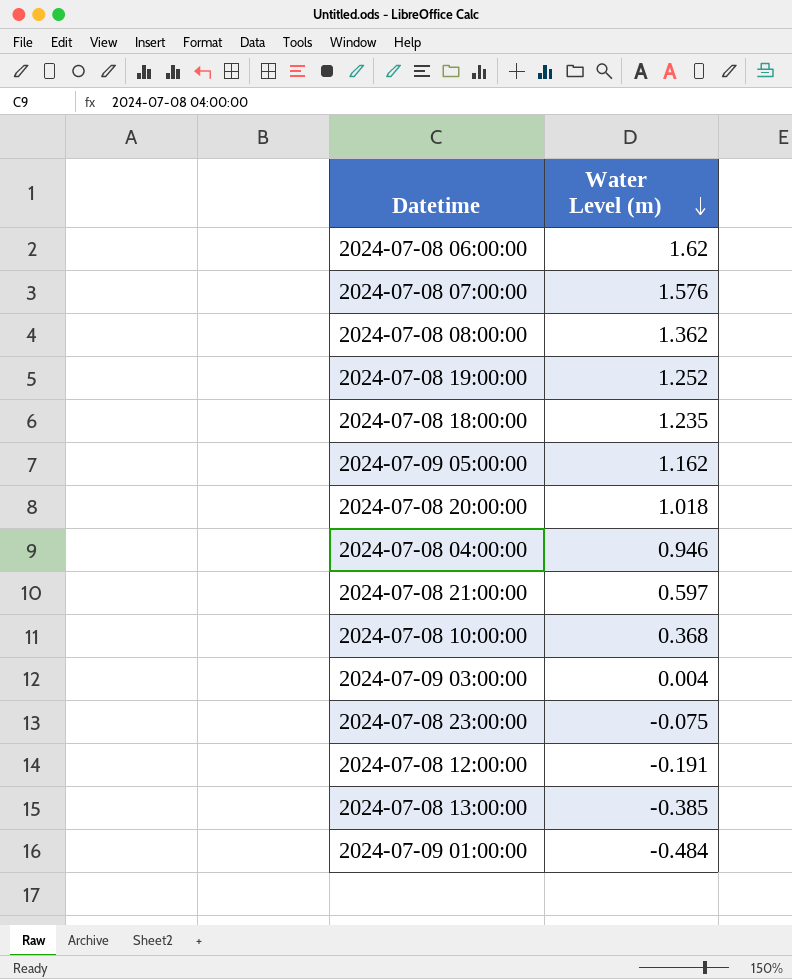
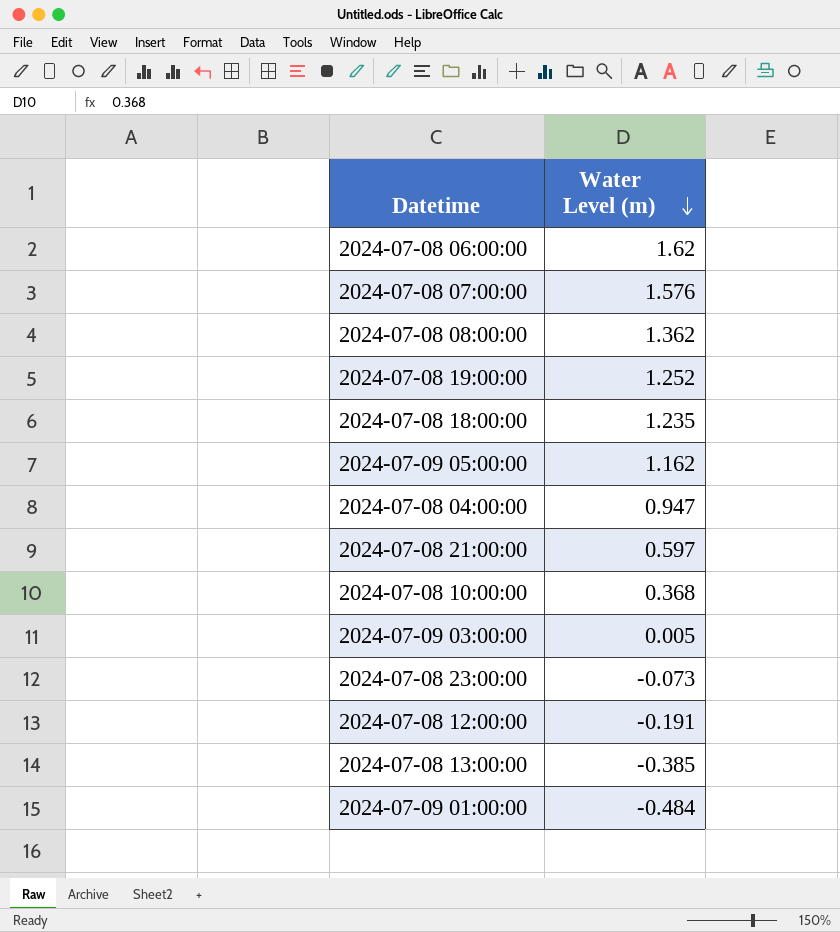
row 2024-07-08 20:00:00: 1.018 -> none
2024-07-08 04:00:00 | Water Level (m): 0.946 -> 0.947
2024-07-09 03:00:00 | Water Level (m): 0.004 -> 0.005
2024-07-08 23:00:00 | Water Level (m): -0.075 -> -0.073

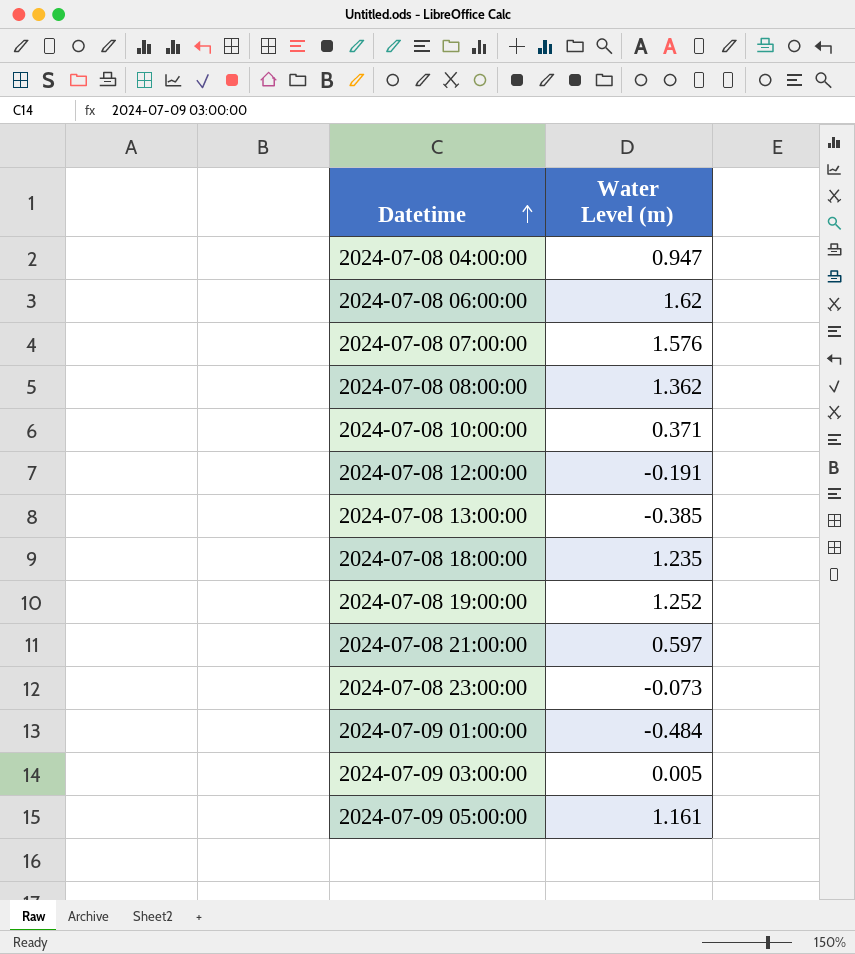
row order: Water Level (m) descending -> Datetime ascending
2024-07-08 10:00:00 | Water Level (m): 0.368 -> 0.371
2024-07-09 05:00:00 | Water Level (m): 1.162 -> 1.161

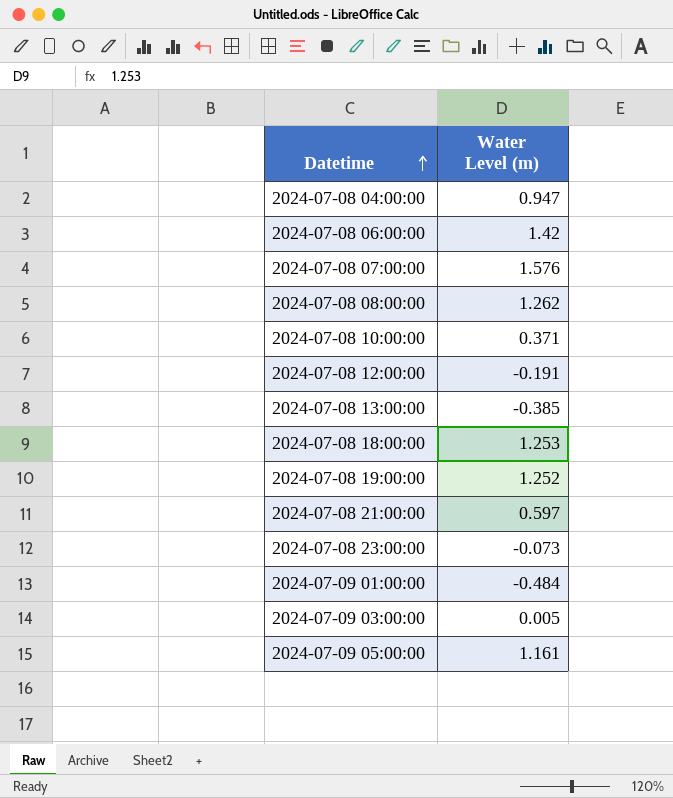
2024-07-08 06:00:00 | Water Level (m): 1.62 -> 1.42
2024-07-08 08:00:00 | Water Level (m): 1.362 -> 1.262
2024-07-08 18:00:00 | Water Level (m): 1.235 -> 1.253

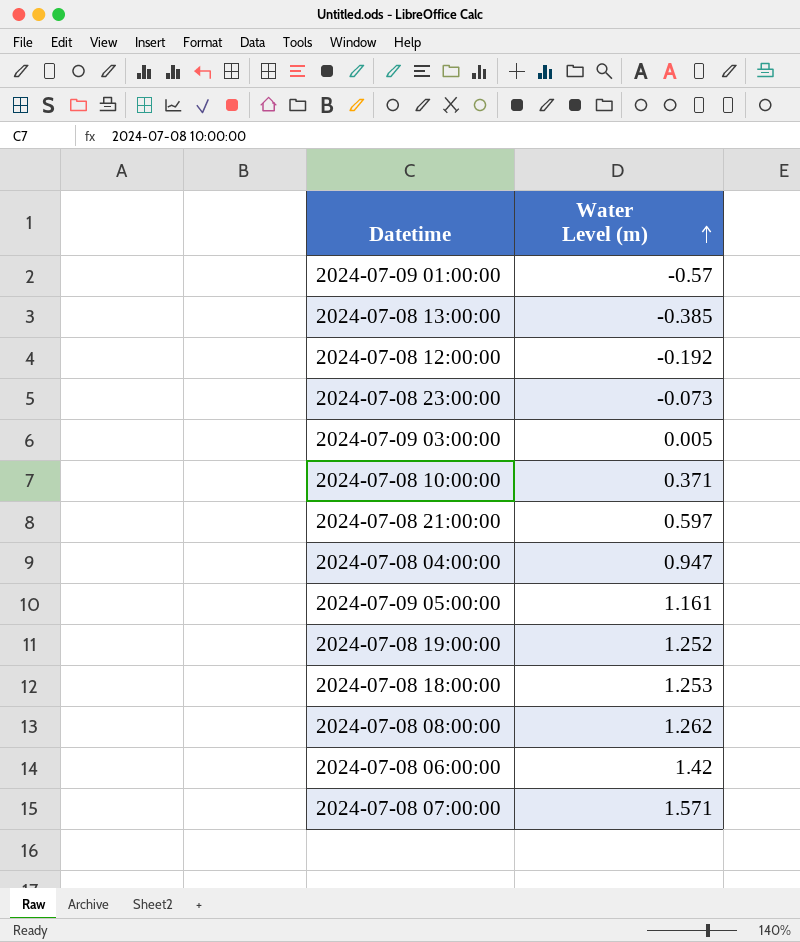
row order: Datetime ascending -> Water Level (m) ascending
2024-07-09 01:00:00 | Water Level (m): -0.484 -> -0.57
2024-07-08 12:00:00 | Water Level (m): -0.191 -> -0.192
2024-07-08 07:00:00 | Water Level (m): 1.576 -> 1.571

